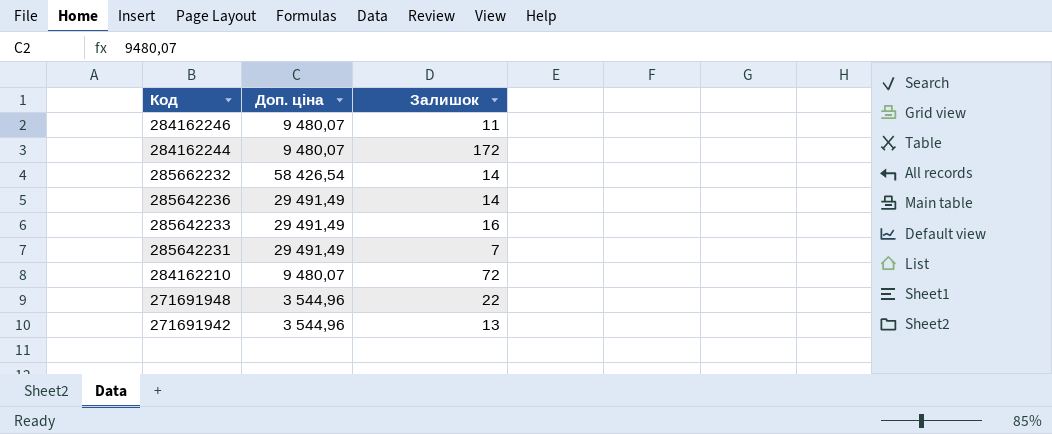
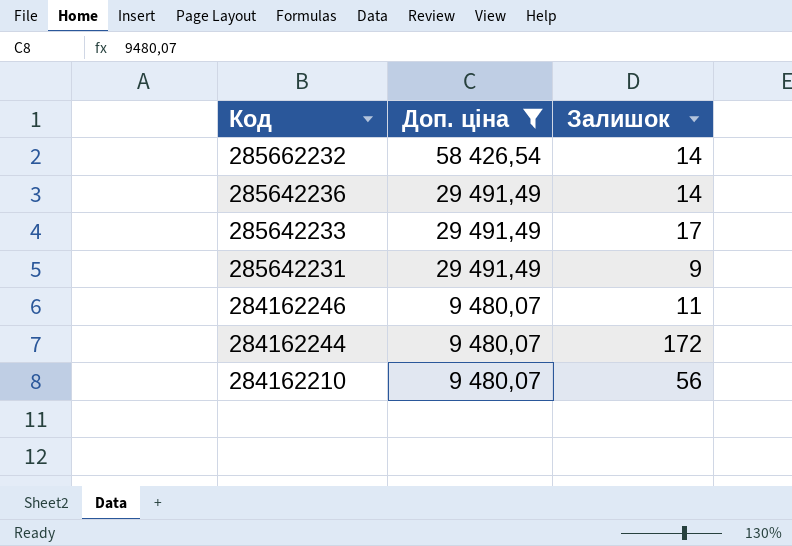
filter: none -> Доп. ціна != 3 544,96
row order: none -> Код descending
285642233 | Залишок: 16 -> 17
285642231 | Залишок: 7 -> 9
284162210 | Залишок: 72 -> 56

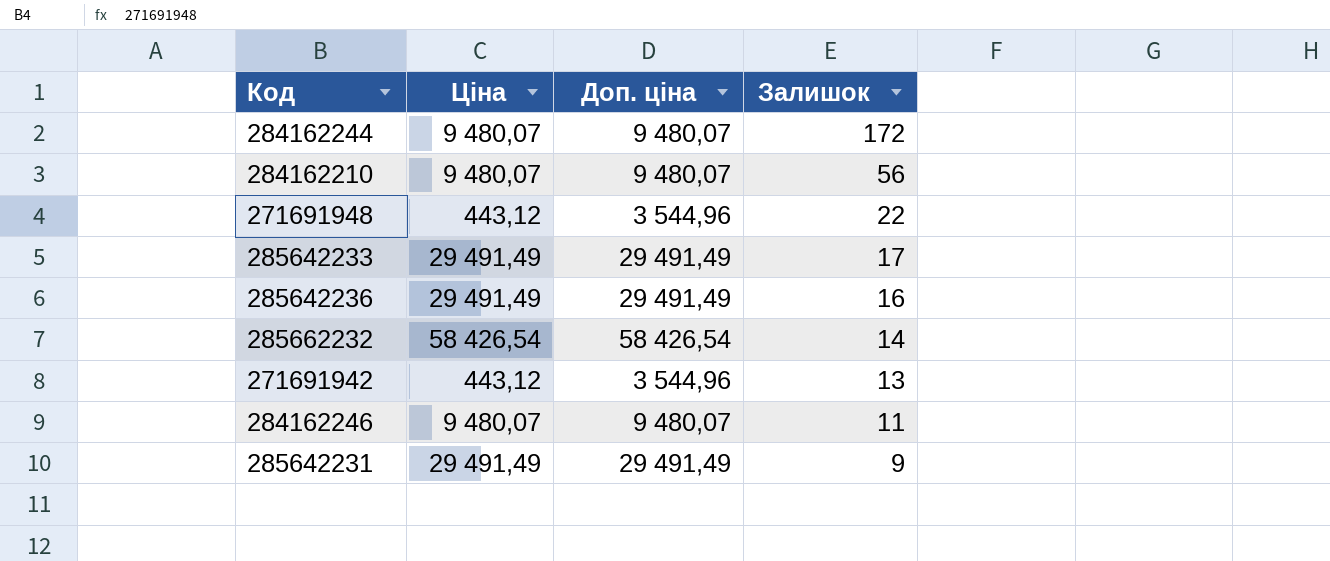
filter: Доп. ціна != 3 544,96 -> none
row order: Код descending -> Залишок descending
column Ціна | position: none -> 2
285642236 | Залишок: 14 -> 16

